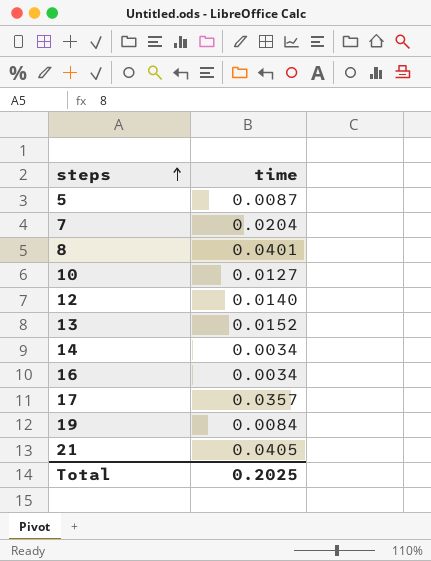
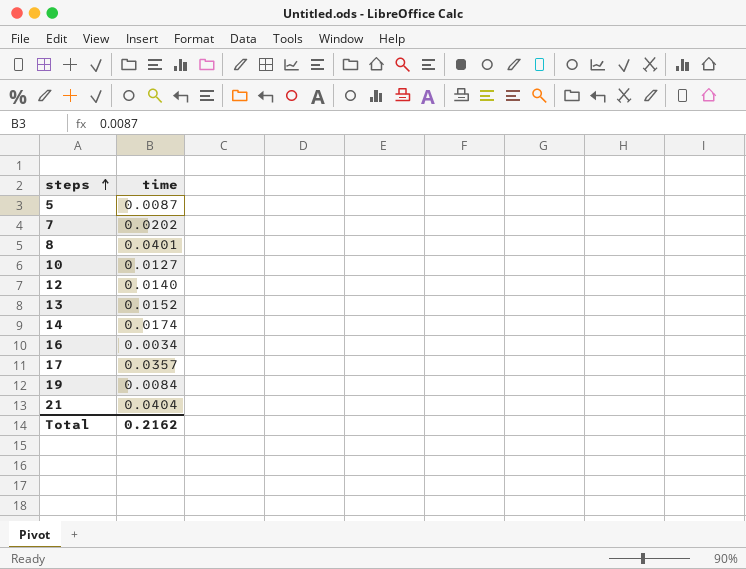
7 | time: 0.0204 -> 0.0202
14 | time: 0.0034 -> 0.0174
21 | time: 0.0405 -> 0.0404
Total | time: 0.2025 -> 0.2162

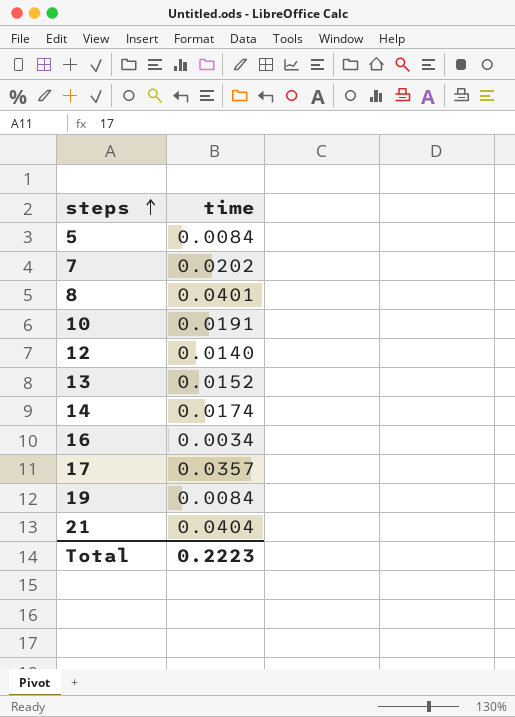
5 | time: 0.0087 -> 0.0084
10 | time: 0.0127 -> 0.0191
Total | time: 0.2162 -> 0.2223

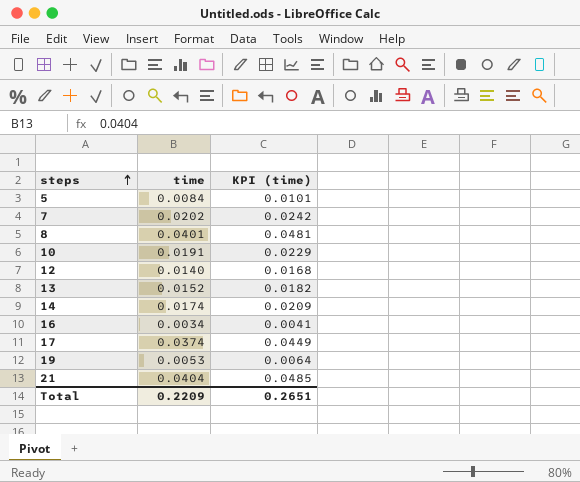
column KPI (time) | formula: none -> [time] * 1.2
17 | time: 0.0357 -> 0.0374
19 | time: 0.0084 -> 0.0053
Total | time: 0.2223 -> 0.2209

